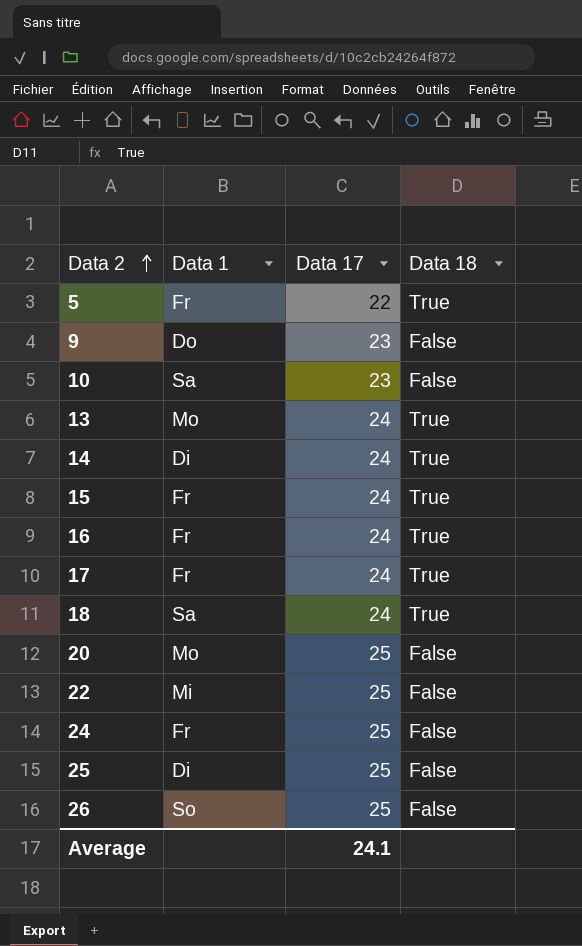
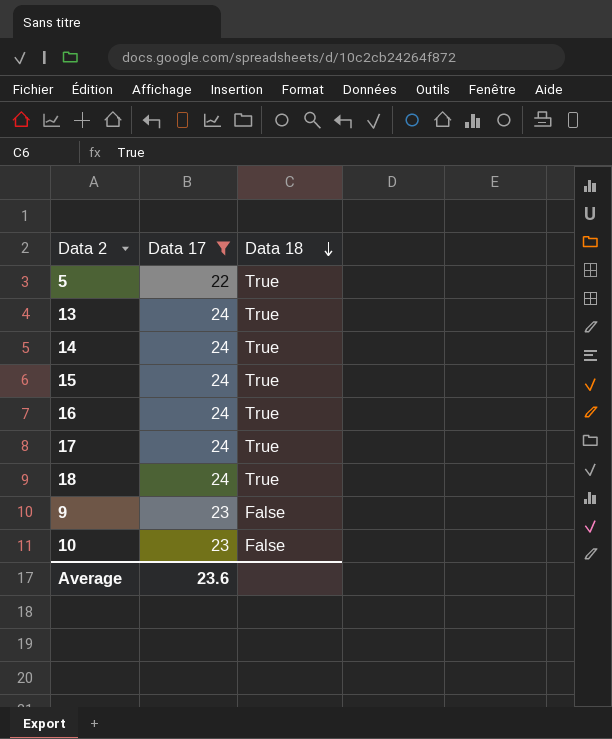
filter: none -> Data 17 != 25
row order: Data 2 ascending -> Data 18 descending
column Data 1 | position: 2 -> none
Average | Data 17: 24.1 -> 23.6

